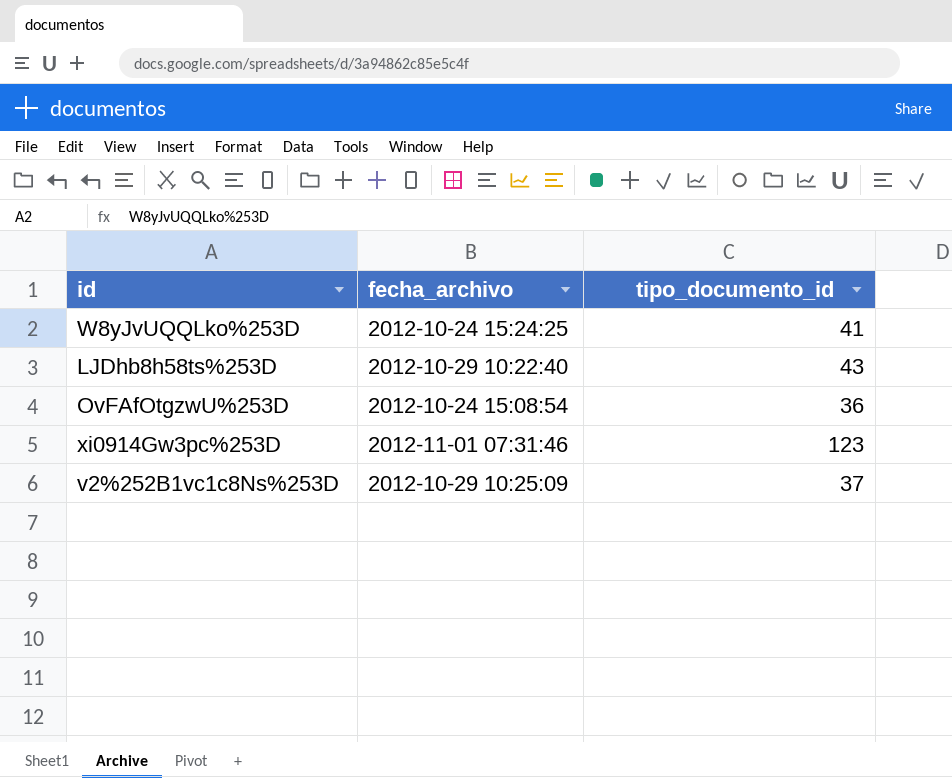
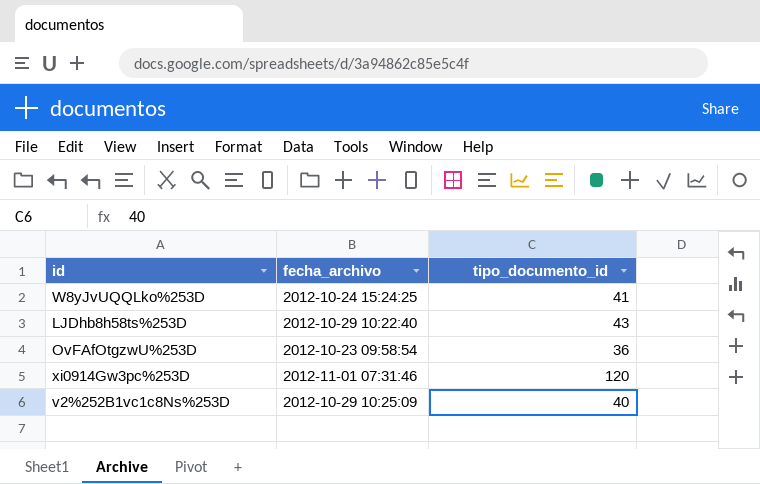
OvFAfOtgzwU%253D | fecha_archivo: 2012-10-24 15:08:54 -> 2012-10-23 09:58:54
xi0914Gw3pc%253D | tipo_documento_id: 123 -> 120
v2%252B1vc1c8Ns%253D | tipo_documento_id: 37 -> 40

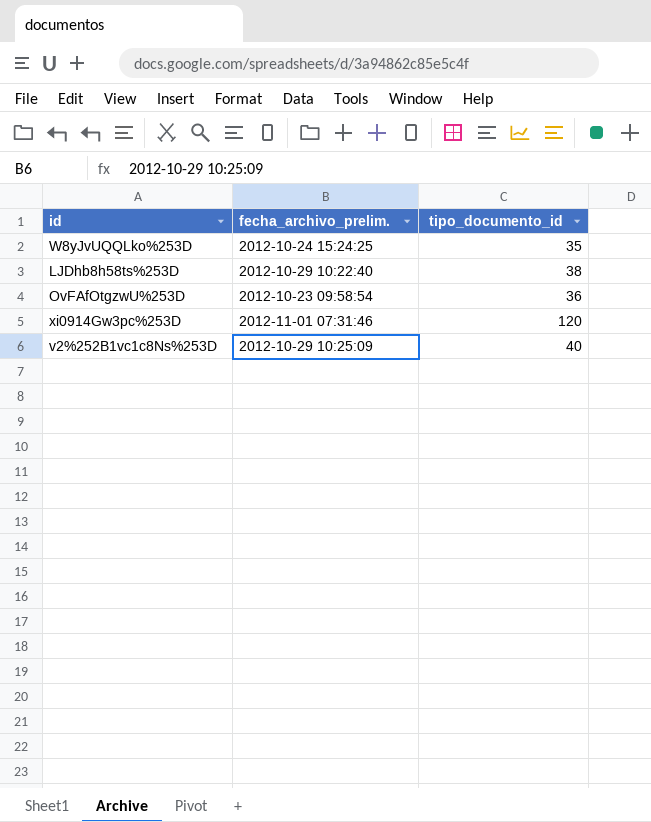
column name: fecha_archivo -> fecha_archivo_prelim.
W8yJvUQQLko%253D | tipo_documento_id: 41 -> 35
LJDhb8h58ts%253D | tipo_documento_id: 43 -> 38

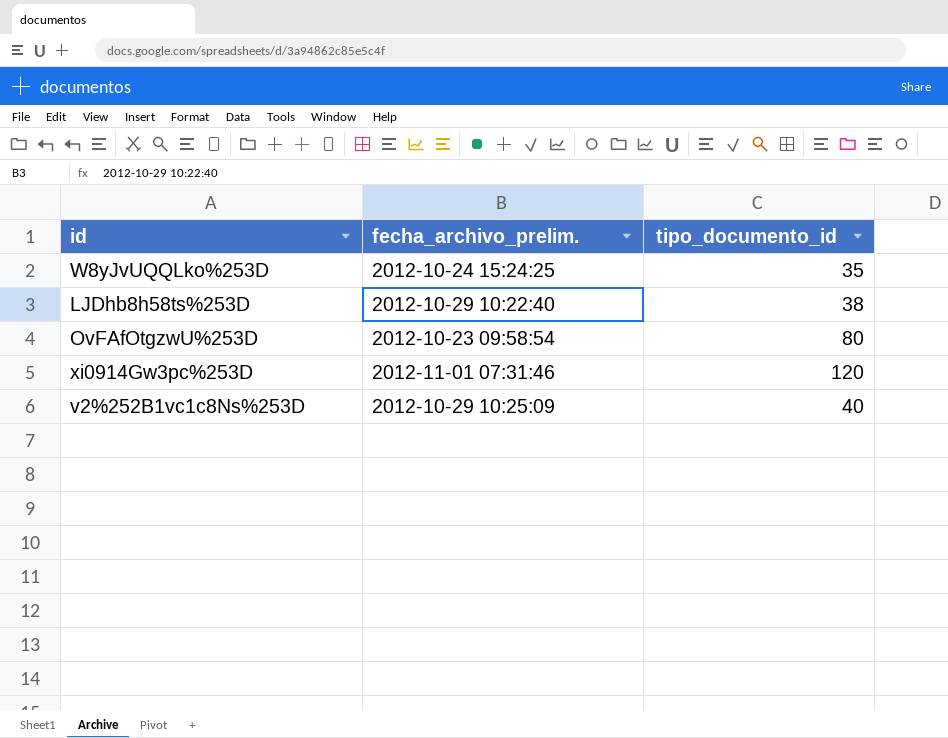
OvFAfOtgzwU%253D | tipo_documento_id: 36 -> 80

